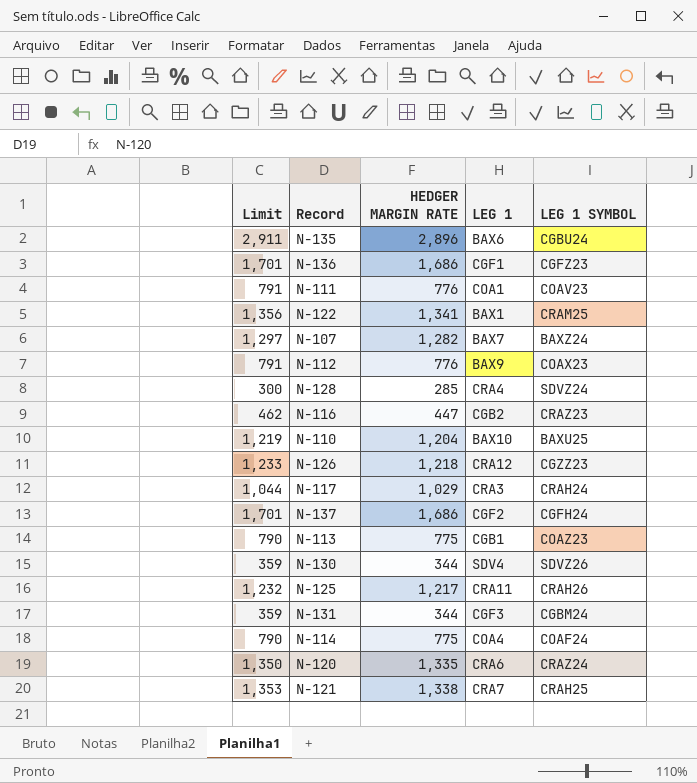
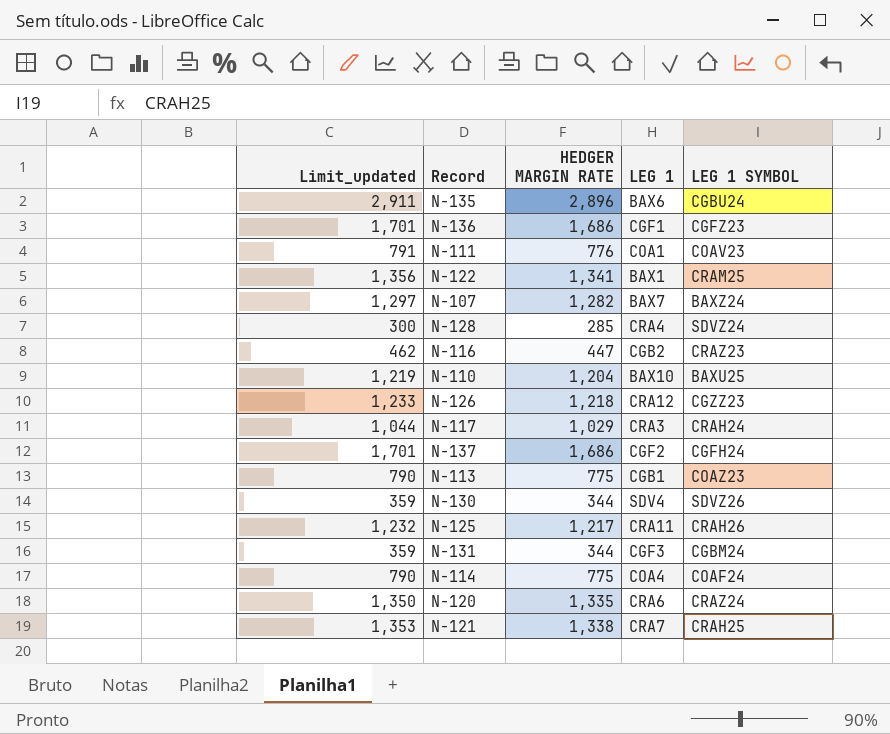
column name: Limit -> Limit_updated
row N-112: 791 | 776 | BAX9 | COAX23 -> none

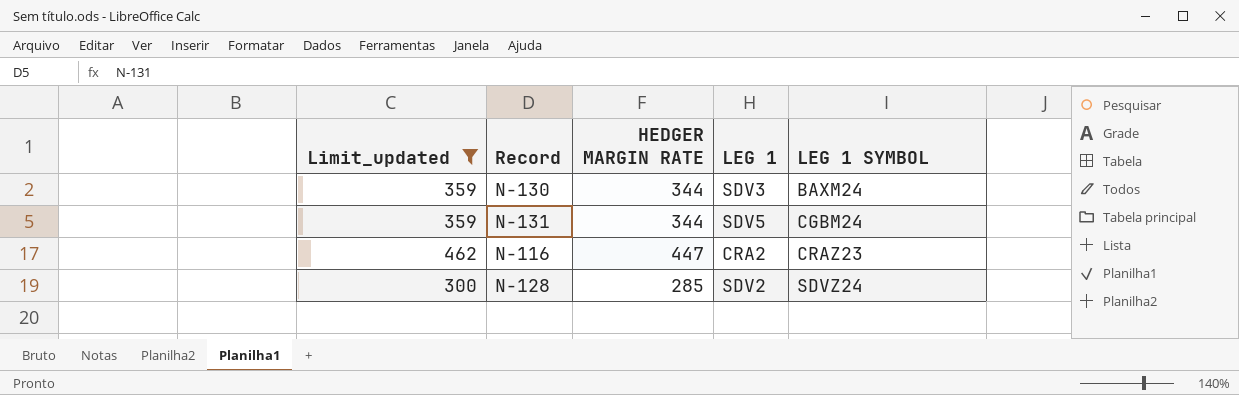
filter: none -> Limit_updated <= 462
row order: none -> LEG 1 SYMBOL ascending
N-130 | LEG 1: SDV4 -> SDV3
N-130 | LEG 1 SYMBOL: SDVZ26 -> BAXM24
N-131 | LEG 1: CGF3 -> SDV5
N-116 | LEG 1: CGB2 -> CRA2
N-128 | LEG 1: CRA4 -> SDV2

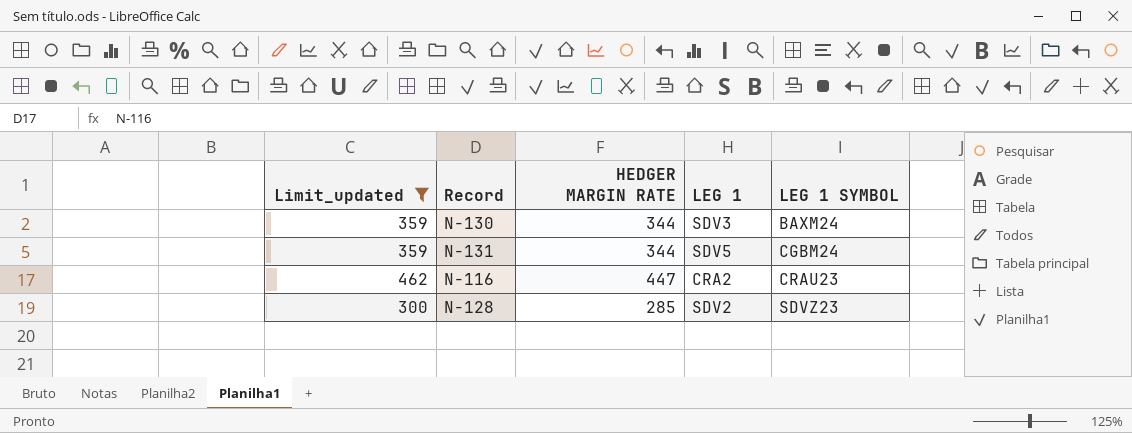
N-116 | LEG 1 SYMBOL: CRAZ23 -> CRAU23
N-128 | LEG 1 SYMBOL: SDVZ24 -> SDVZ23

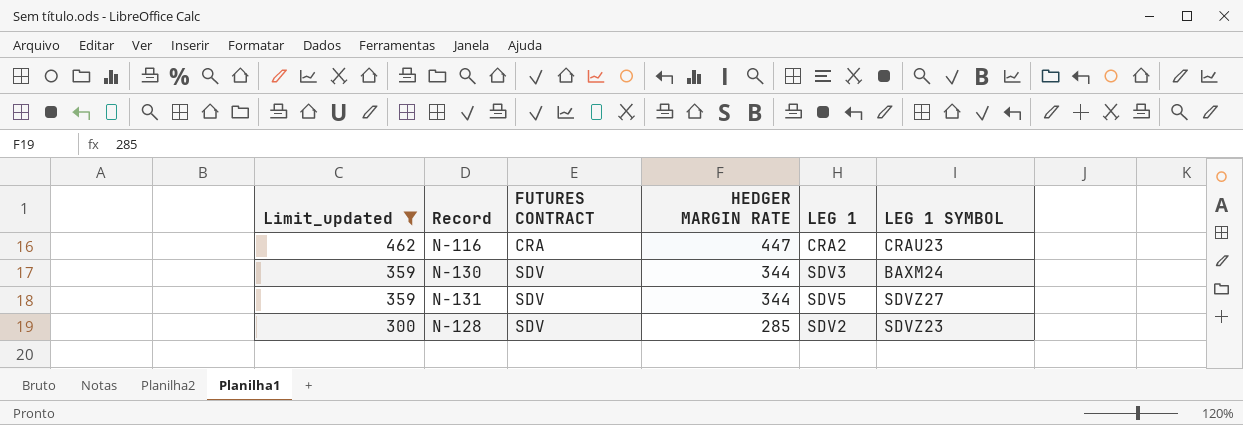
row order: LEG 1 SYMBOL ascending -> Limit_updated descending
column FUTURES CONTRACT | position: none -> 3
N-131 | LEG 1 SYMBOL: CGBM24 -> SDVZ27

